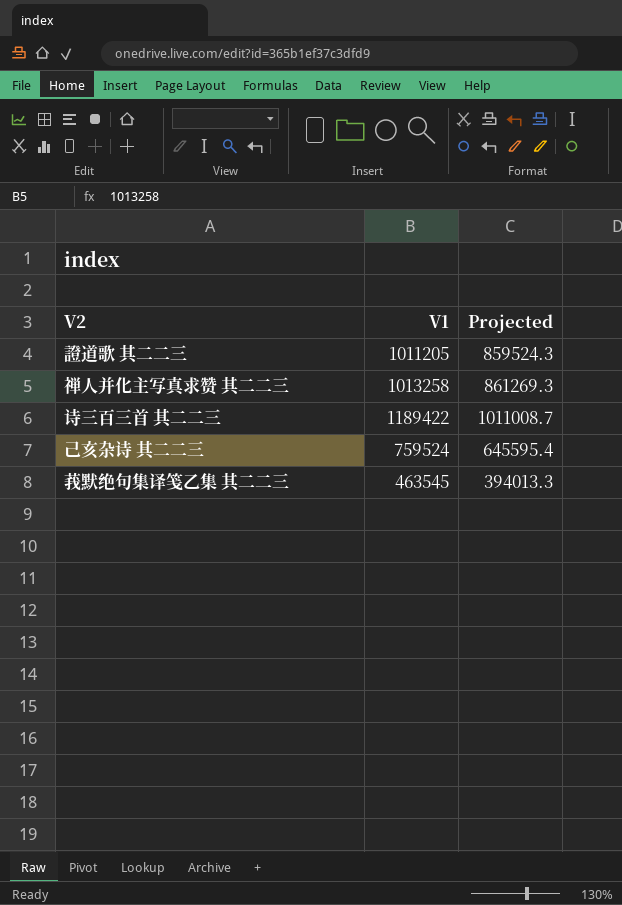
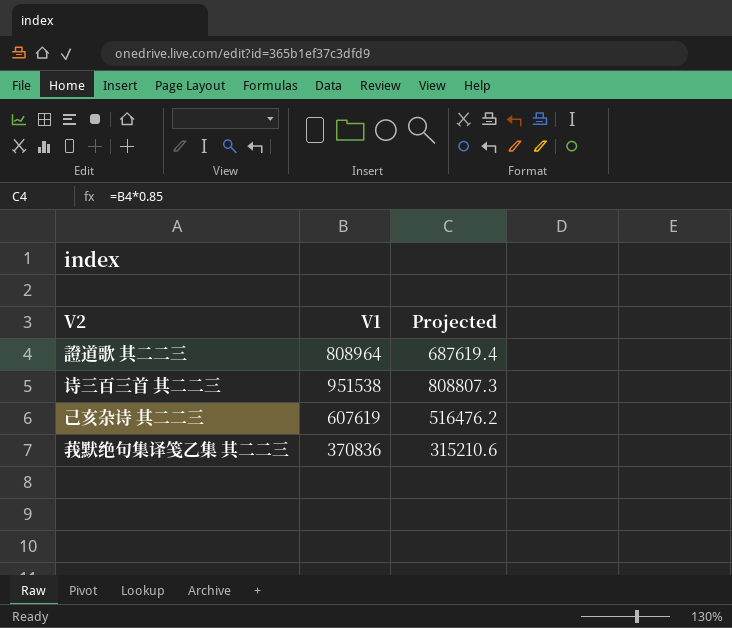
row 禅人并化主写真求赞 其二二三: 1013258 | 861269.3 -> none
證道歌 其二二三 | V1: 1011205 -> 808964
證道歌 其二二三 | Projected: 859524.3 -> 687619.4
诗三百三首 其二二三 | V1: 1189422 -> 951538
诗三百三首 其二二三 | Projected: 1011008.7 -> 808807.3
己亥杂诗 其二二三 | V1: 759524 -> 607619
己亥杂诗 其二二三 | Projected: 645595.4 -> 516476.2
莪默绝句集译笺乙集 其二二三 | V1: 463545 -> 370836
莪默绝句集译笺乙集 其二二三 | Projected: 394013.3 -> 315210.6

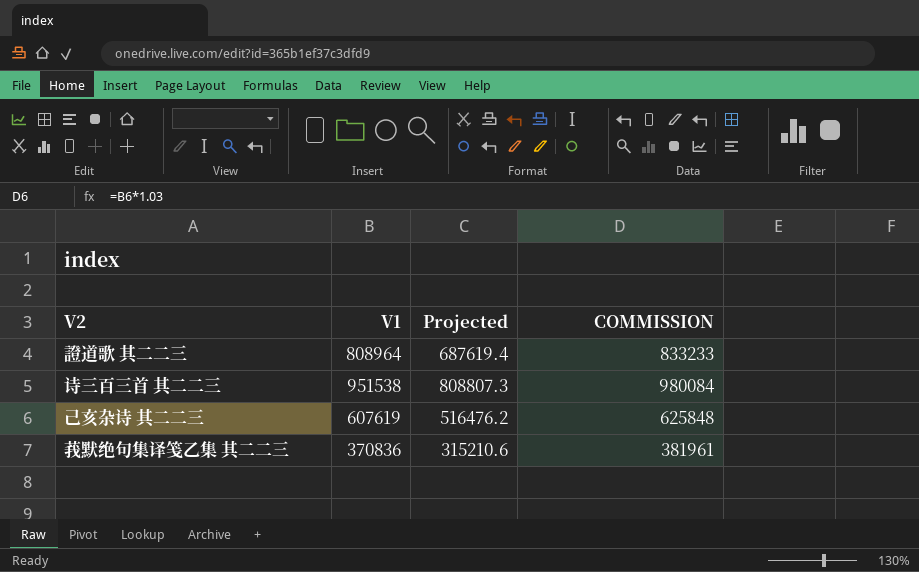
column COMMISSION | formula: none -> [V1] * 1.03

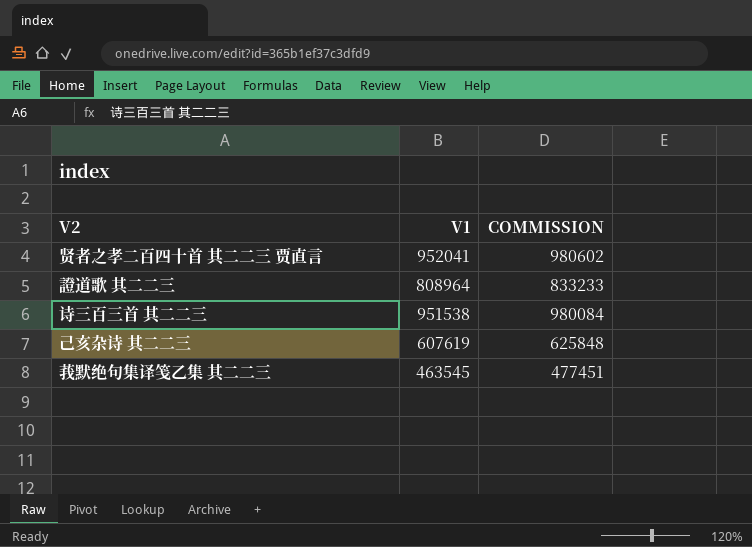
column Projected | formula: [V1] * 0.85 -> none
row 贤者之孝二百四十首 其二二三 贾直言: none -> 952041 | 980602
莪默绝句集译笺乙集 其二二三 | V1: 370836 -> 463545
莪默绝句集译笺乙集 其二二三 | COMMISSION: 381961 -> 477451

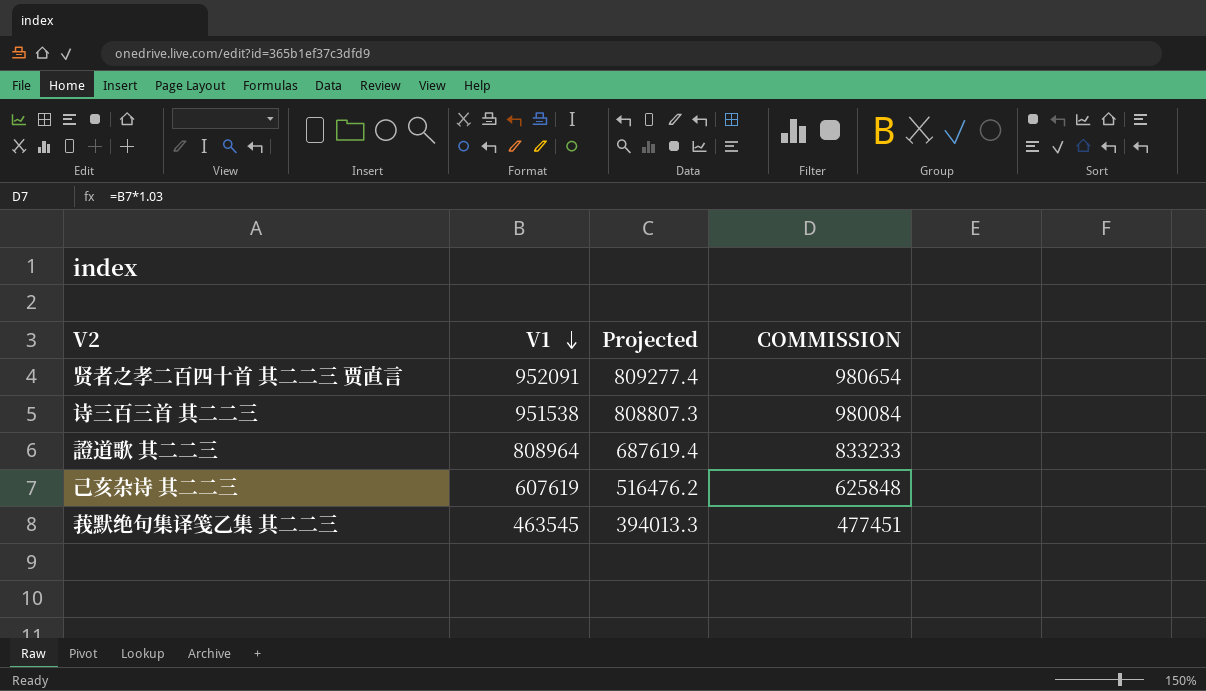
row order: none -> V1 descending
column Projected | formula: none -> [V1] * 0.85
贤者之孝二百四十首 其二二三 贾直言 | V1: 952041 -> 952091
贤者之孝二百四十首 其二二三 贾直言 | COMMISSION: 980602 -> 980654

